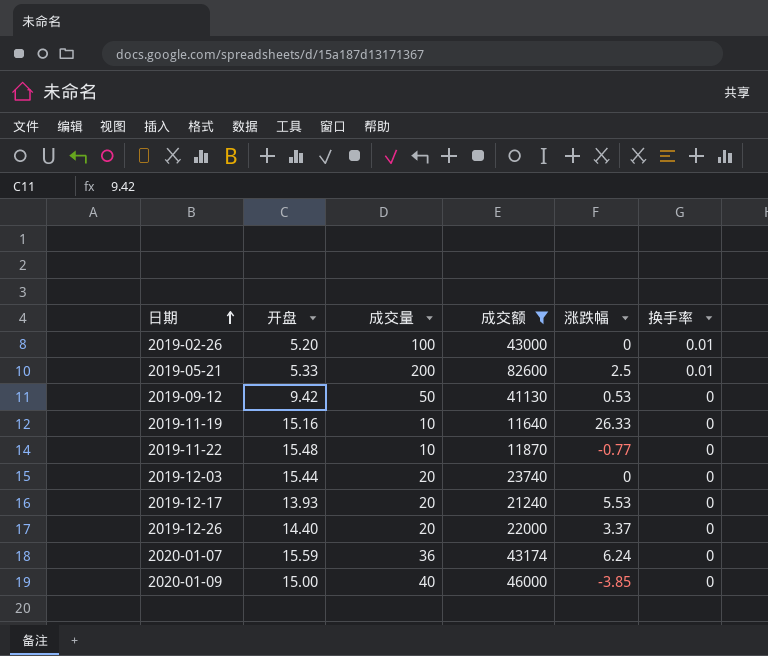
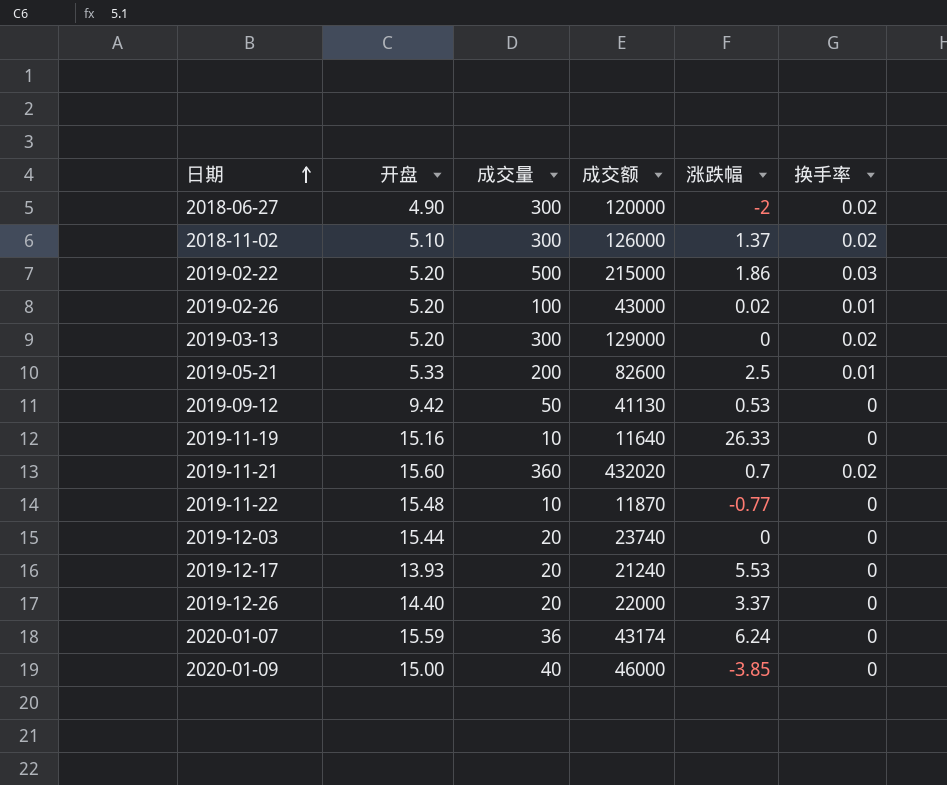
filter: 成交额 <= 82600 -> none
2019-02-26 | 涨跌幅: 0 -> 0.02

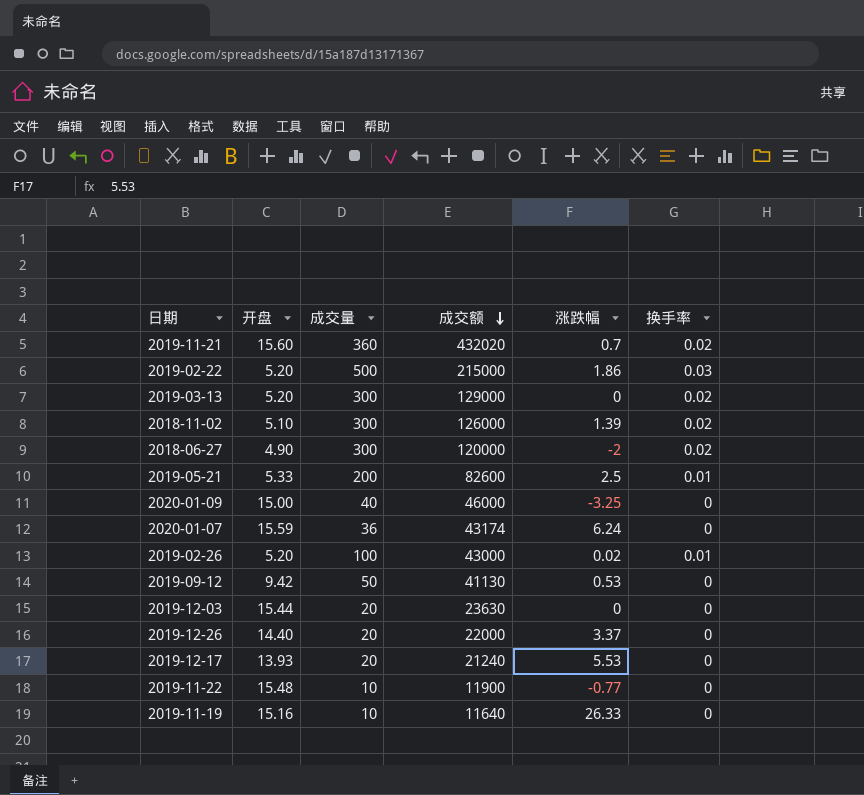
row order: 日期 ascending -> 成交额 descending
2018-11-02 | 涨跌幅: 1.37 -> 1.39
2020-01-09 | 涨跌幅: -3.85 -> -3.25
2019-12-03 | 成交额: 23740 -> 23630
2019-11-22 | 成交额: 11870 -> 11900

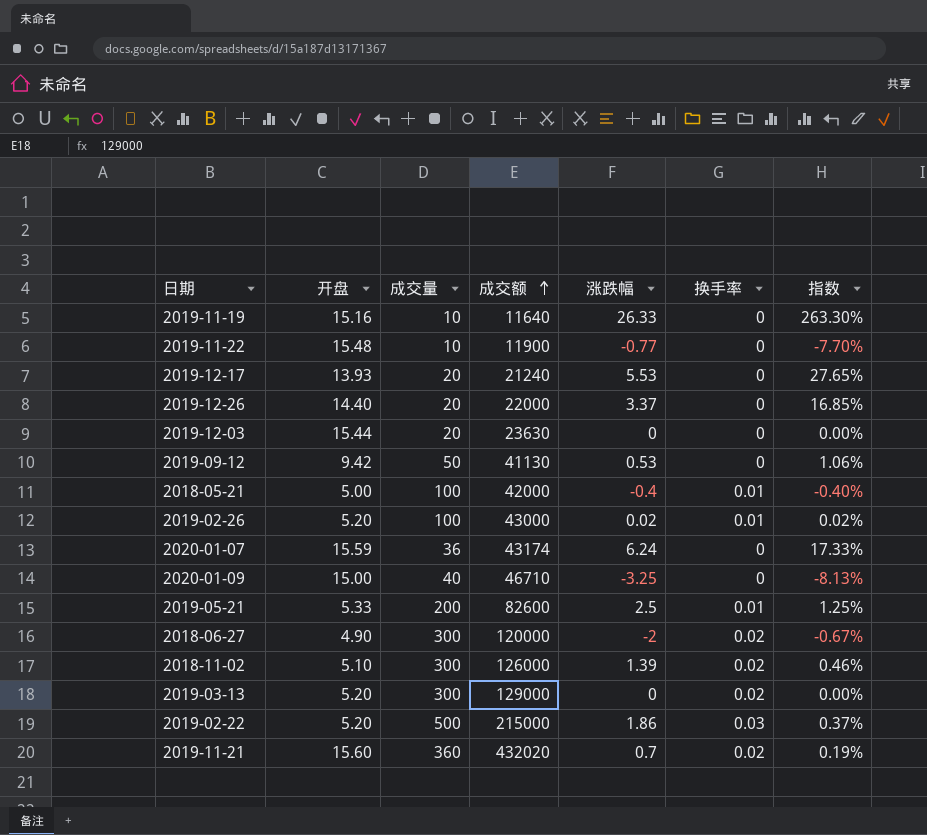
row order: 成交额 descending -> 成交额 ascending
column 指数 | formula: none -> [涨跌幅] / [成交量]
row 2018-05-21: none -> 5.00 | 100 | 42000 | -0.4 | 0.01 | -0.40%
2020-01-09 | 成交额: 46000 -> 46710

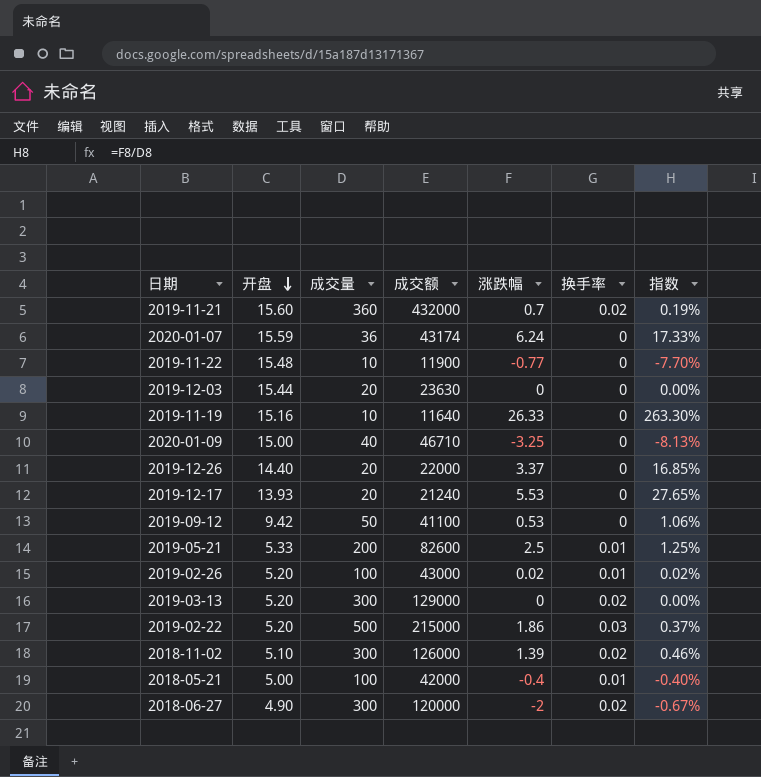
row order: 成交额 ascending -> 开盘 descending
2019-11-21 | 成交额: 432020 -> 432000
2019-09-12 | 成交额: 41130 -> 41100

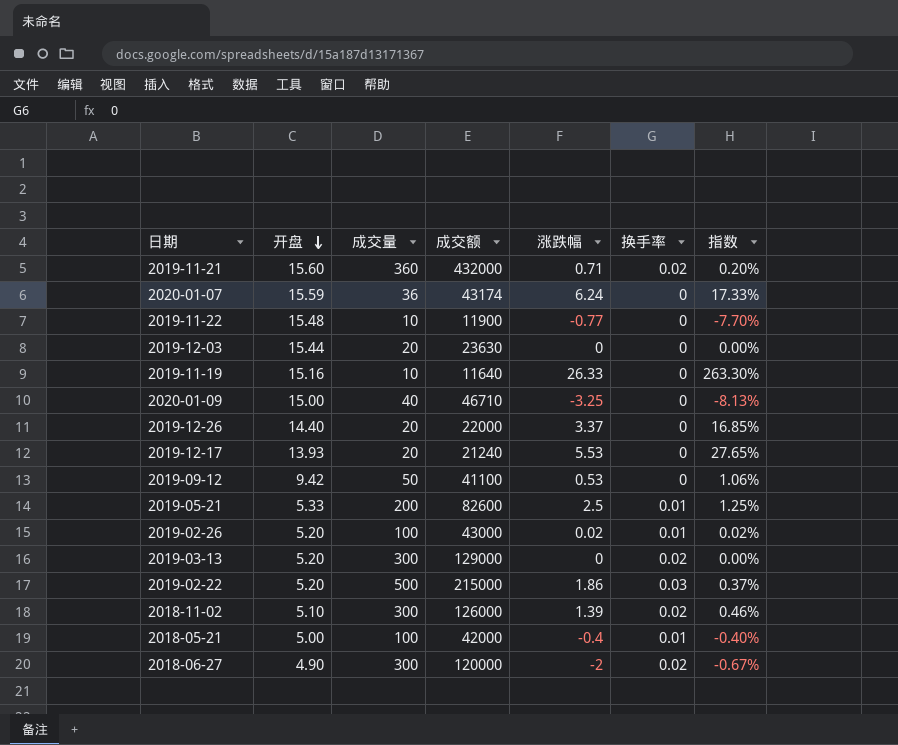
2019-11-21 | 涨跌幅: 0.7 -> 0.71
2019-11-21 | 指数: 0.19% -> 0.20%

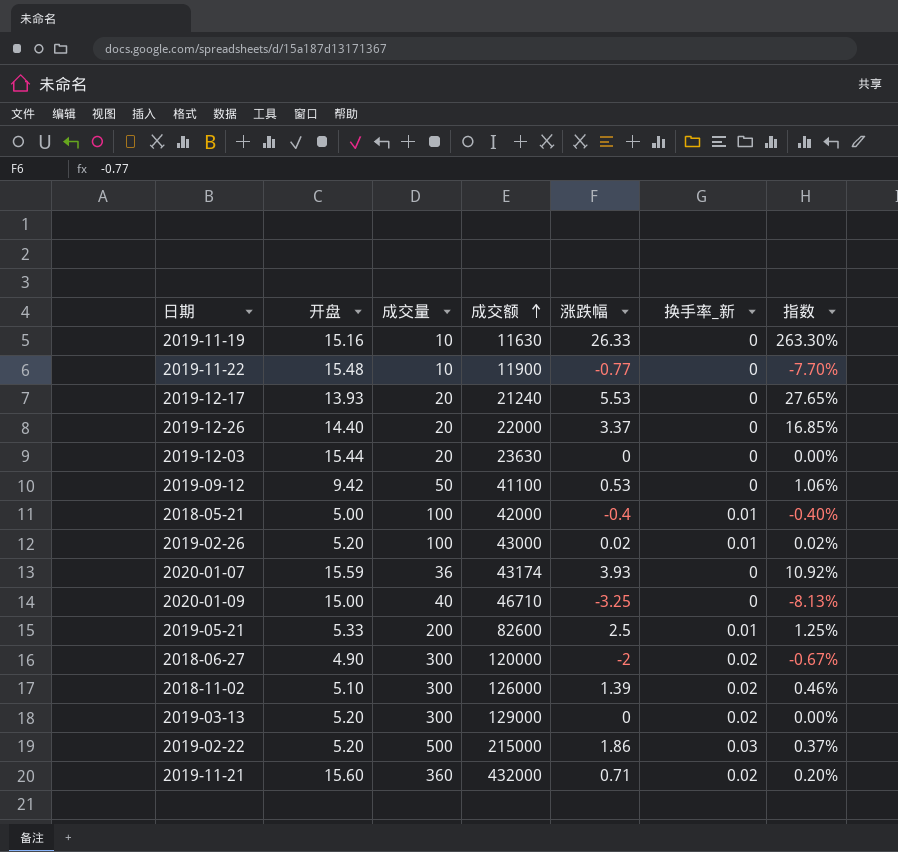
row order: 开盘 descending -> 成交额 ascending
column name: 换手率 -> 换手率_新
2019-11-19 | 成交额: 11640 -> 11630
2020-01-07 | 涨跌幅: 6.24 -> 3.93
2020-01-07 | 指数: 17.33% -> 10.92%

